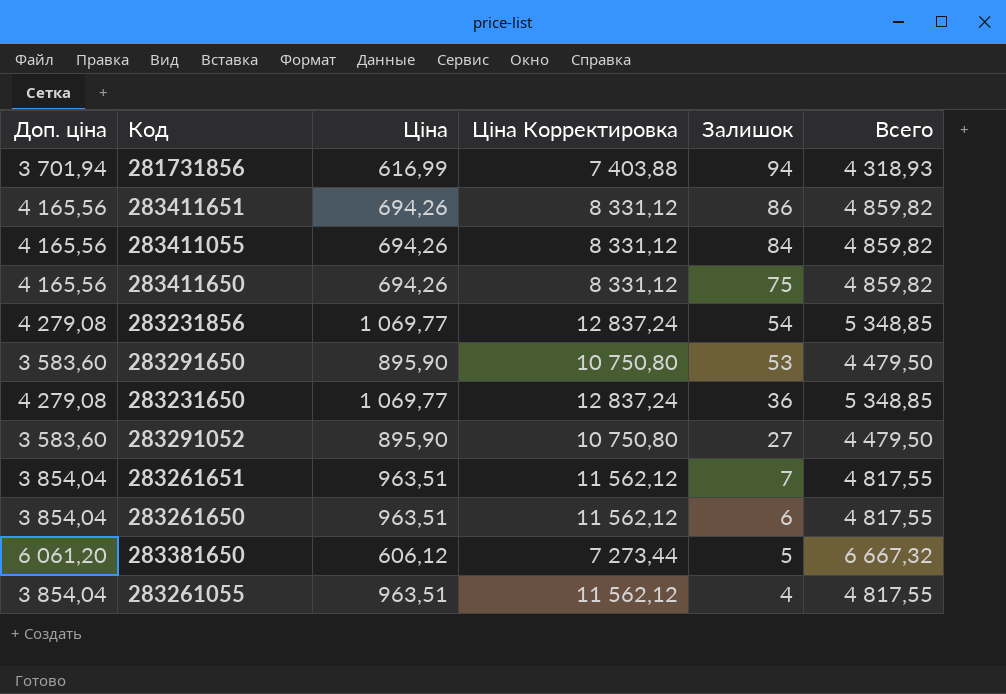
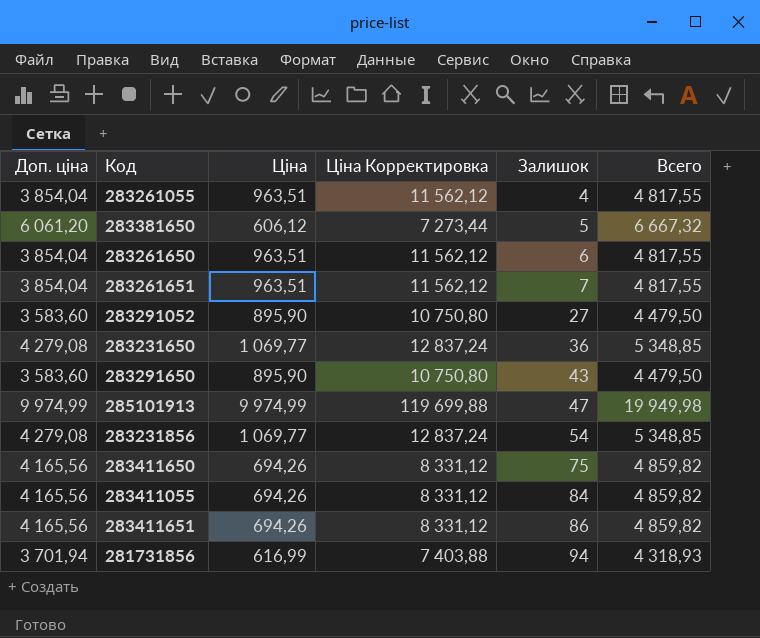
row order: Залишок descending -> Залишок ascending
283291650 | Залишок: 53 -> 43
row 285101913: none -> 9 974,99 | 9 974,99 | 119 699,88 | 47 | 19 949,98

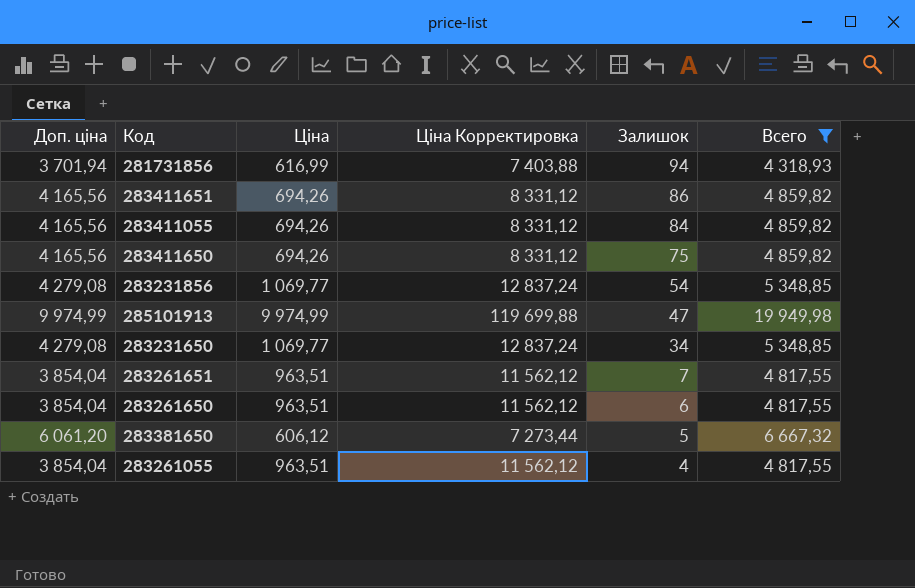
filter: none -> Всего != 4 479,50
row order: Залишок ascending -> Залишок descending
283231650 | Залишок: 36 -> 34

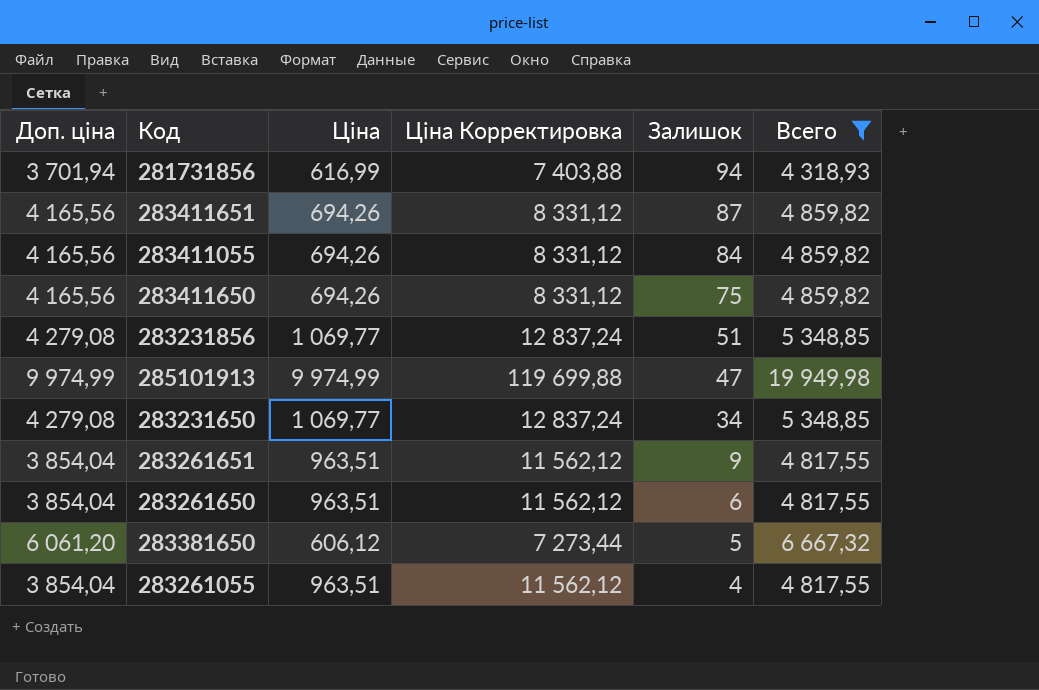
283411651 | Залишок: 86 -> 87
283231856 | Залишок: 54 -> 51
283261651 | Залишок: 7 -> 9

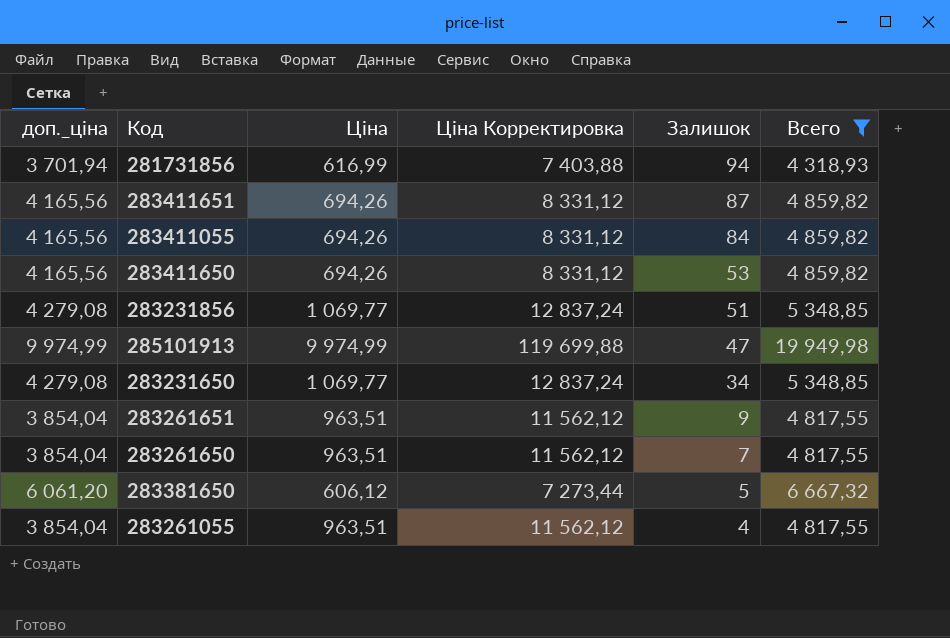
column name: Доп. ціна -> доп._ціна
283411650 | Залишок: 75 -> 53
283261650 | Залишок: 6 -> 7

